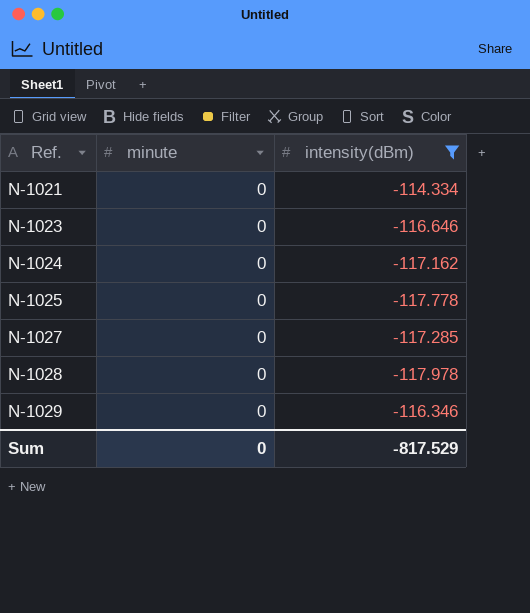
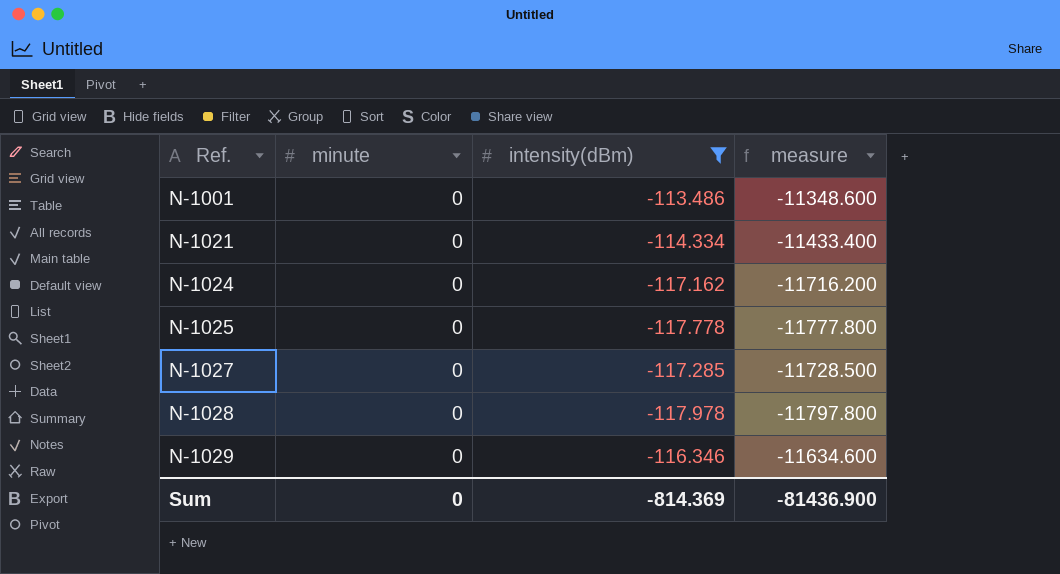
column measure | formula: none -> [intensity(dBm)] * 100
row N-1023: 0 | -116.646 -> none
row N-1001: none -> 0 | -113.486 | -11348.600
Sum | intensity(dBm): -817.529 -> -814.369

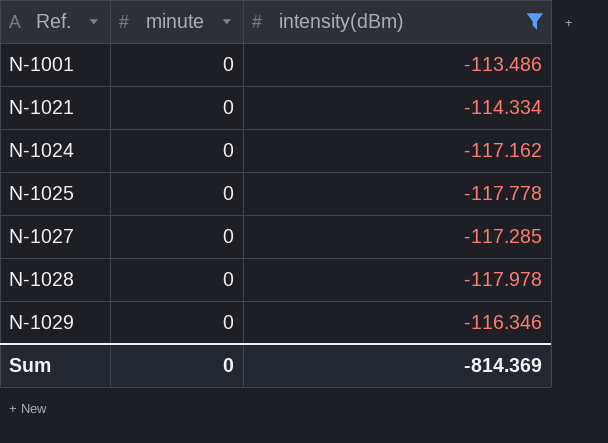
column measure | formula: [intensity(dBm)] * 100 -> none

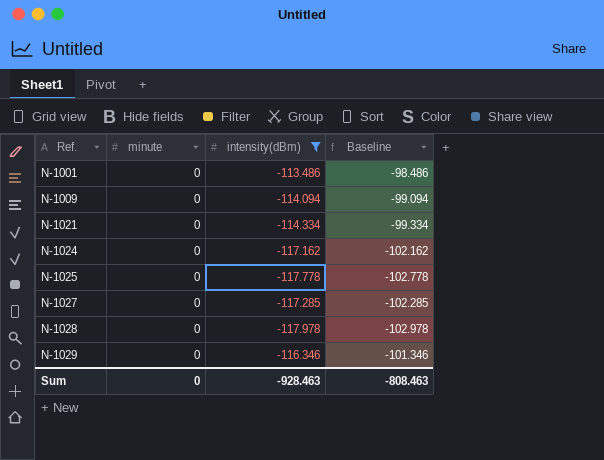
column Baseline | formula: none -> [intensity(dBm)] + 15
row N-1009: none -> 0 | -114.094 | -99.094
Sum | intensity(dBm): -814.369 -> -928.463

